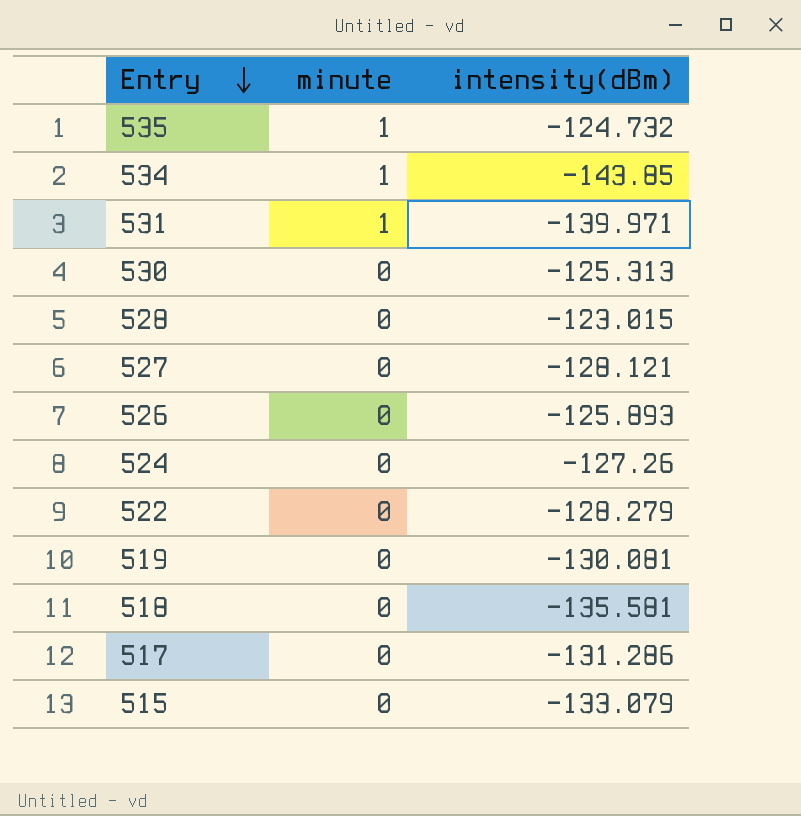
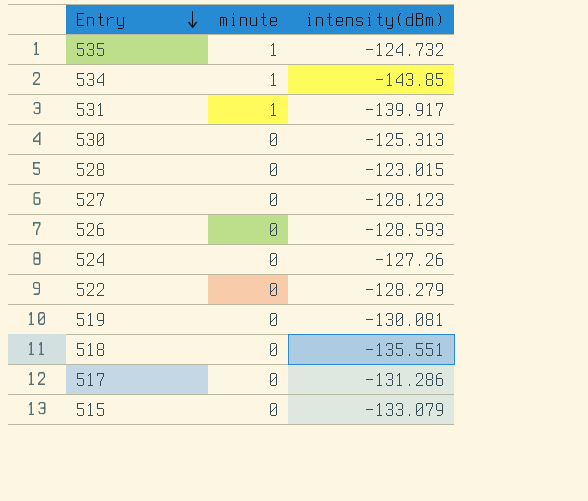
531 | intensity(dBm): -139.971 -> -139.917
527 | intensity(dBm): -128.121 -> -128.123
526 | intensity(dBm): -125.893 -> -128.593
518 | intensity(dBm): -135.581 -> -135.551

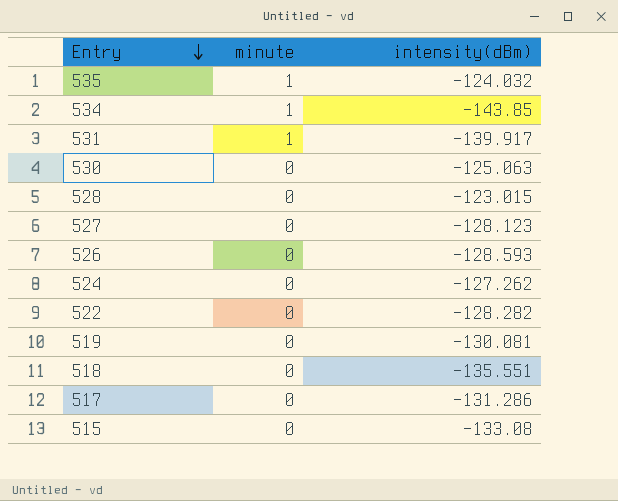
535 | intensity(dBm): -124.732 -> -124.032
530 | intensity(dBm): -125.313 -> -125.063
524 | intensity(dBm): -127.26 -> -127.262
522 | intensity(dBm): -128.279 -> -128.282
515 | intensity(dBm): -133.079 -> -133.08

